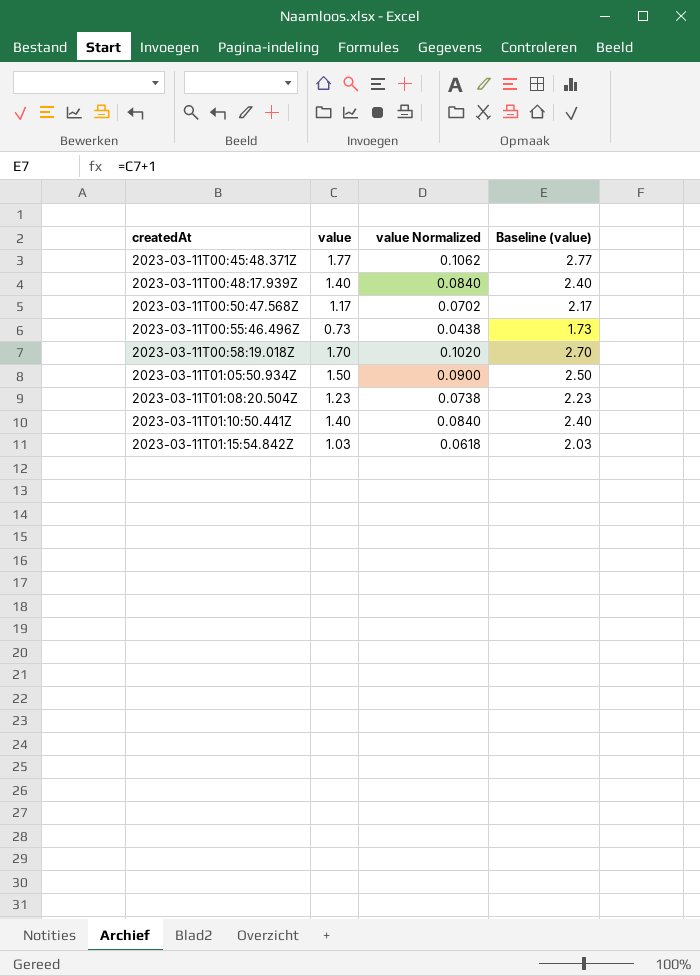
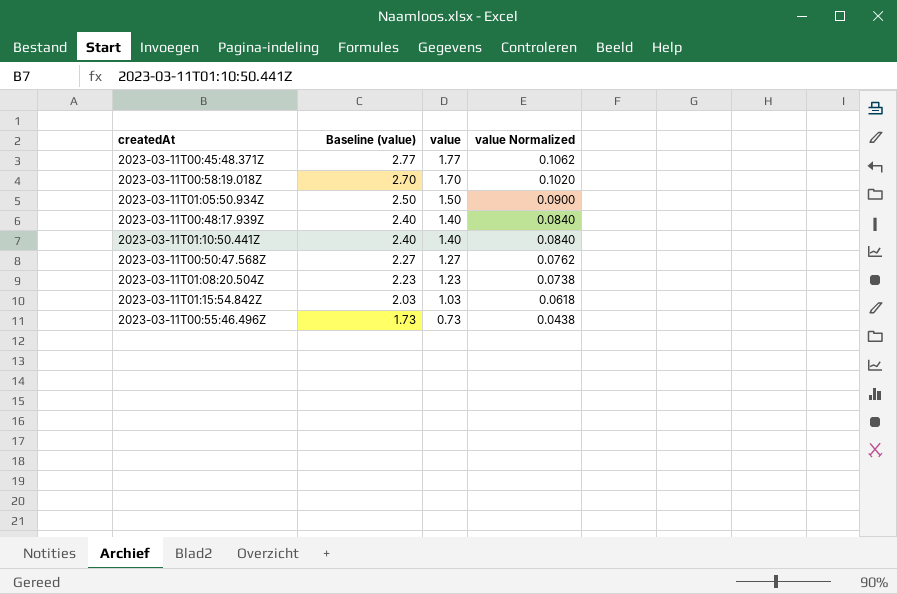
row order: createdAt ascending -> Baseline (value) descending
column Baseline (value) | position: 4 -> 2
2023-03-11T00:50:47.568Z | Baseline (value): 2.17 -> 2.27
2023-03-11T00:50:47.568Z | value: 1.17 -> 1.27
2023-03-11T00:50:47.568Z | value Normalized: 0.0702 -> 0.0762

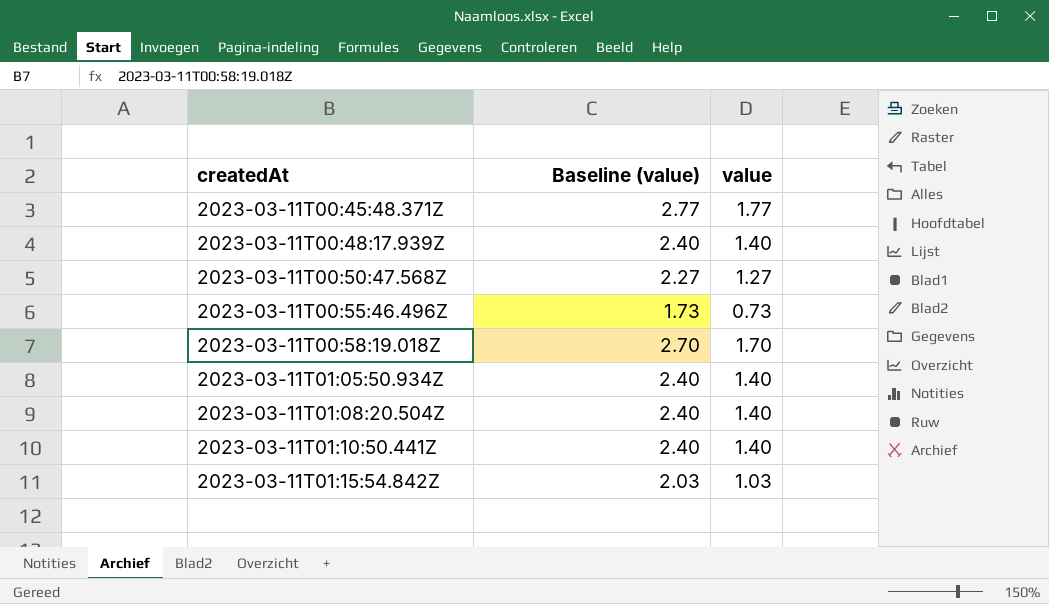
row order: Baseline (value) descending -> createdAt ascending
column value Normalized | formula: [value] * 0.06 -> none
2023-03-11T01:05:50.934Z | Baseline (value): 2.50 -> 2.40
2023-03-11T01:05:50.934Z | value: 1.50 -> 1.40
2023-03-11T01:08:20.504Z | Baseline (value): 2.23 -> 2.40
2023-03-11T01:08:20.504Z | value: 1.23 -> 1.40

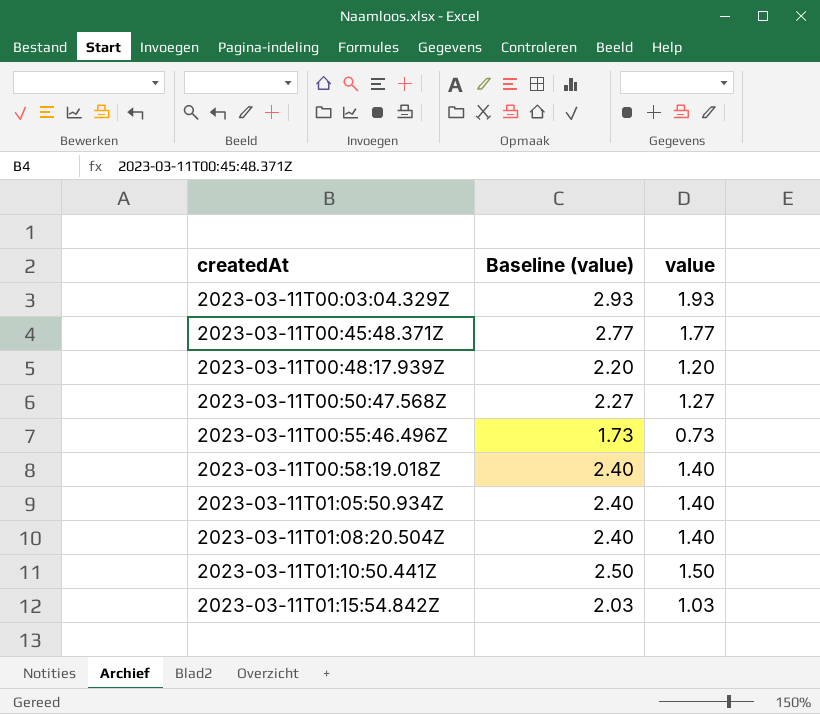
row 2023-03-11T00:03:04.329Z: none -> 2.93 | 1.93
2023-03-11T00:48:17.939Z | Baseline (value): 2.40 -> 2.20
2023-03-11T00:48:17.939Z | value: 1.40 -> 1.20
2023-03-11T00:58:19.018Z | Baseline (value): 2.70 -> 2.40
2023-03-11T00:58:19.018Z | value: 1.70 -> 1.40
2023-03-11T01:10:50.441Z | Baseline (value): 2.40 -> 2.50
2023-03-11T01:10:50.441Z | value: 1.40 -> 1.50

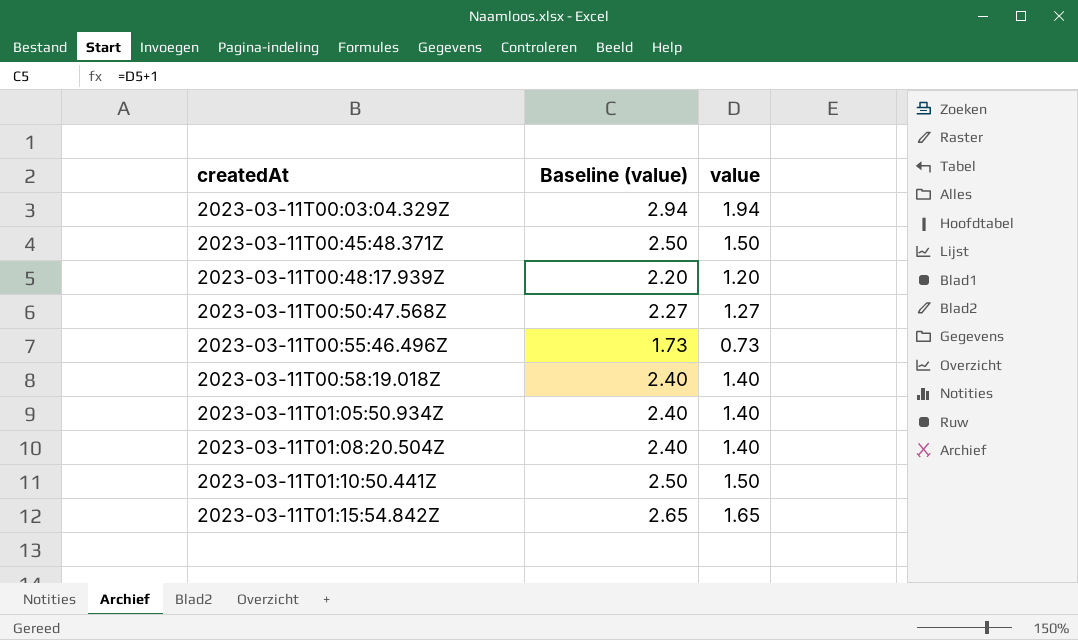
2023-03-11T00:03:04.329Z | Baseline (value): 2.93 -> 2.94
2023-03-11T00:03:04.329Z | value: 1.93 -> 1.94
2023-03-11T00:45:48.371Z | Baseline (value): 2.77 -> 2.50
2023-03-11T00:45:48.371Z | value: 1.77 -> 1.50
2023-03-11T01:15:54.842Z | Baseline (value): 2.03 -> 2.65
2023-03-11T01:15:54.842Z | value: 1.03 -> 1.65

